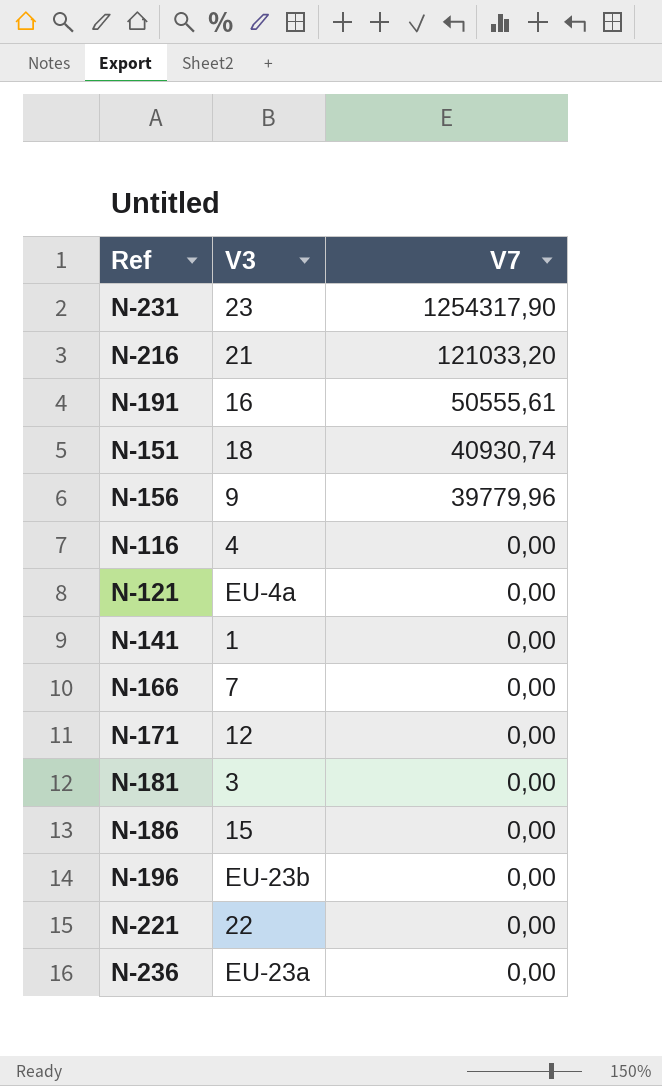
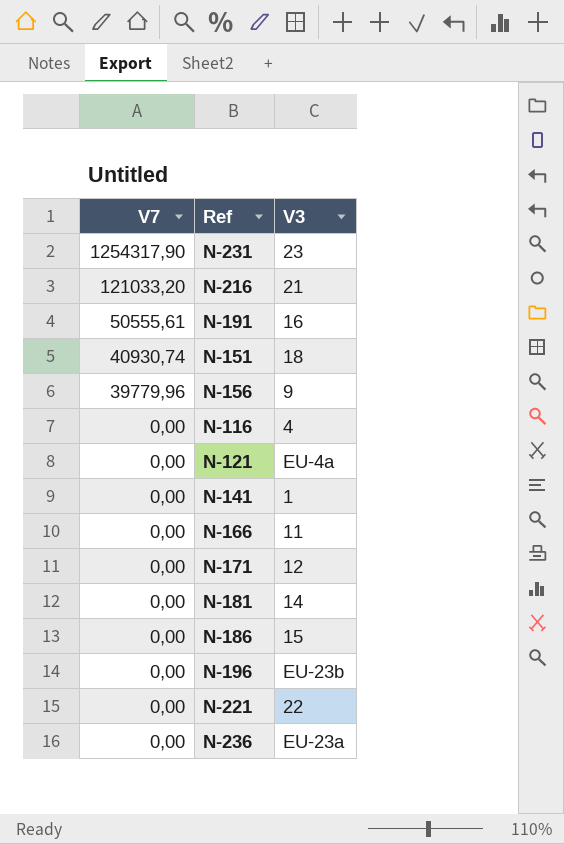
column V7 | position: 3 -> 1
N-166 | V3: 7 -> 11
N-181 | V3: 3 -> 14

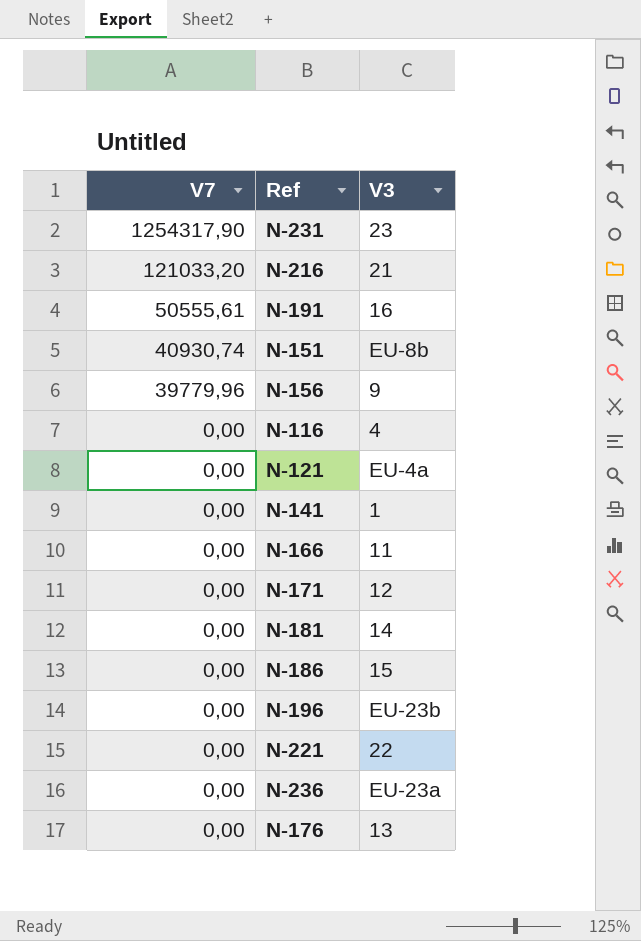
N-151 | V3: 18 -> EU-8b
row N-176: none -> 0,00 | 13

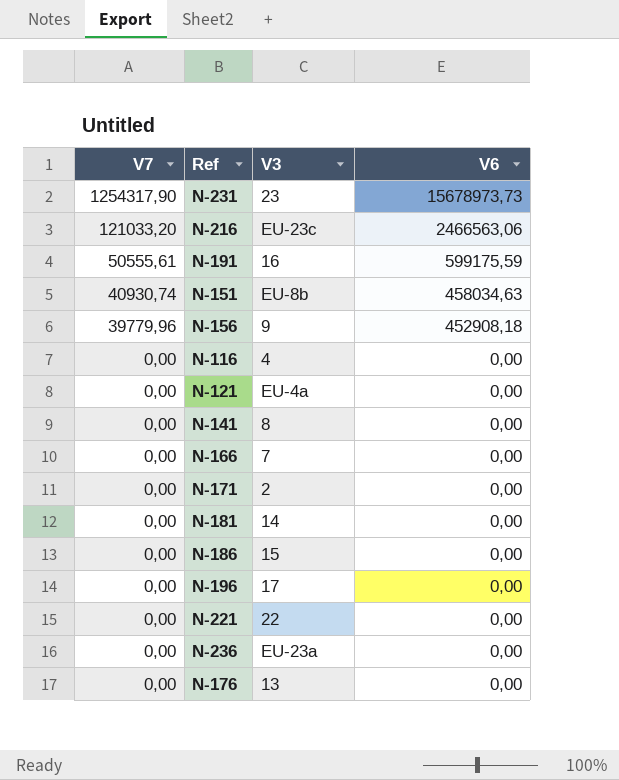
column V6 | position: none -> 4
N-216 | V3: 21 -> EU-23c
N-141 | V3: 1 -> 8
N-166 | V3: 11 -> 7
N-171 | V3: 12 -> 2
N-196 | V3: EU-23b -> 17

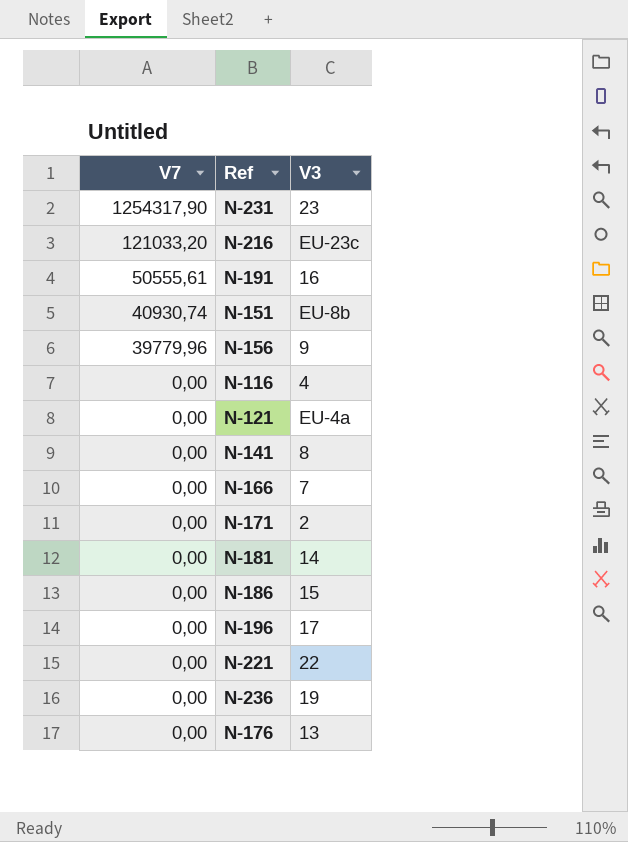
column V6 | position: 4 -> none
N-236 | V3: EU-23a -> 19

